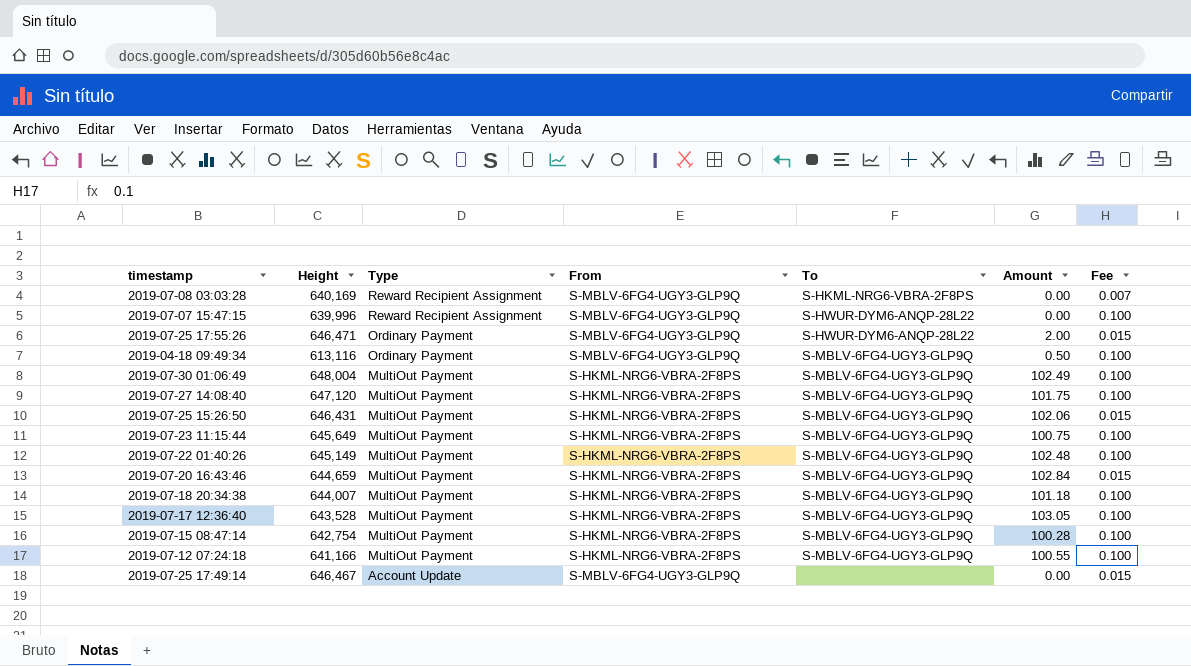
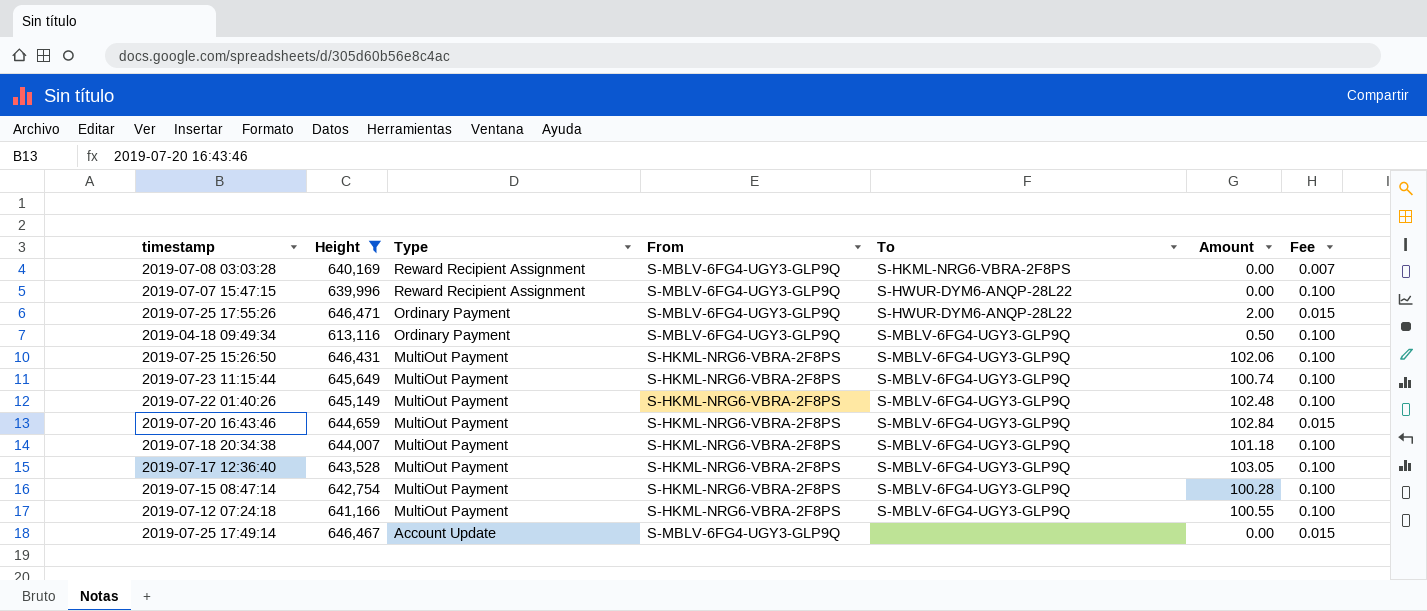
filter: none -> Height <= 646,471
2019-07-25 15:26:50 | Fee: 0.015 -> 0.100
2019-07-23 11:15:44 | Amount: 100.75 -> 100.74

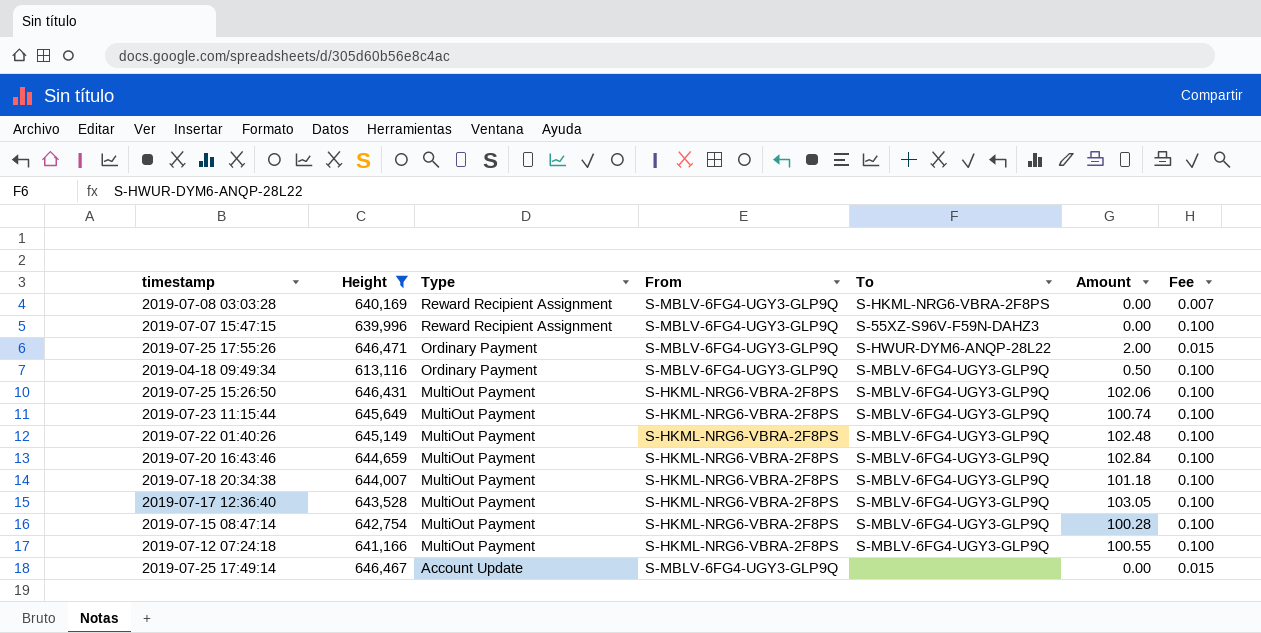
2019-07-07 15:47:15 | To: S-HWUR-DYM6-ANQP-28L22 -> S-55XZ-S96V-F59N-DAHZ3
2019-07-20 16:43:46 | Fee: 0.015 -> 0.100

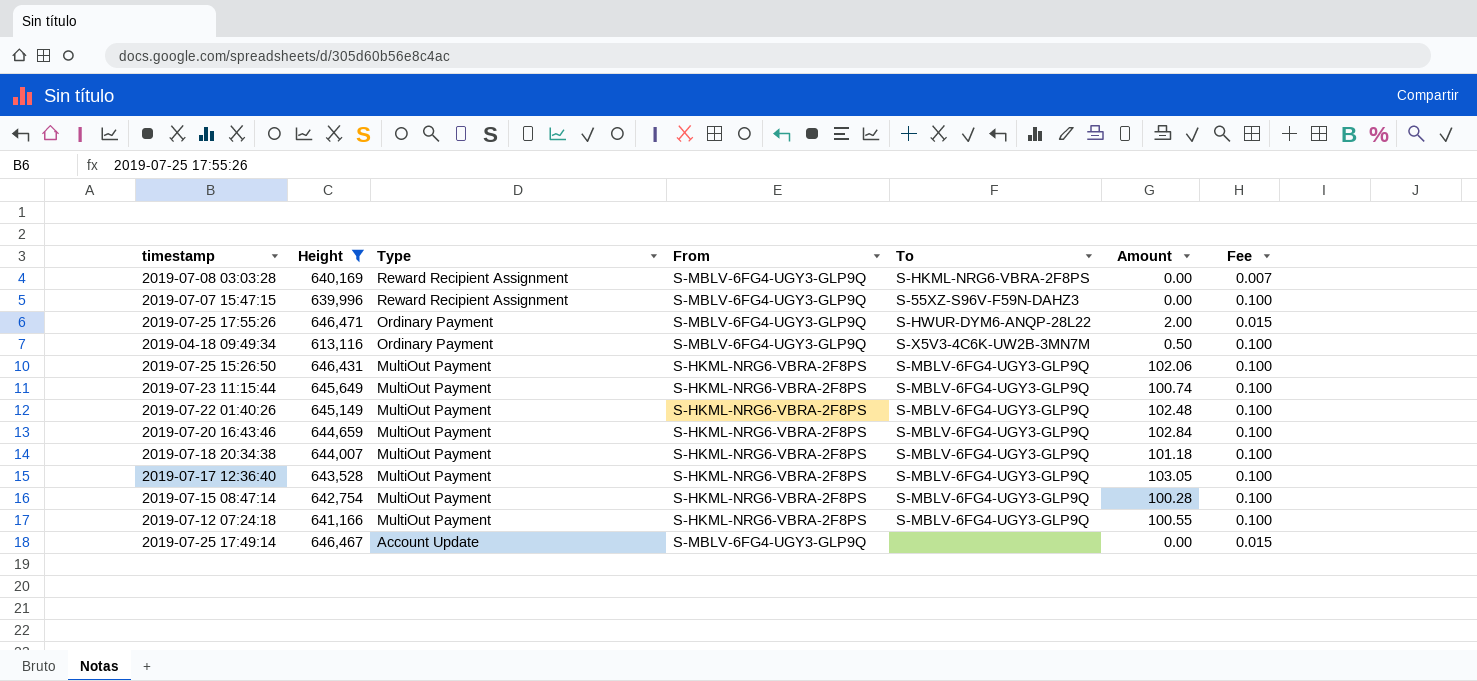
2019-04-18 09:49:34 | To: S-MBLV-6FG4-UGY3-GLP9Q -> S-X5V3-4C6K-UW2B-3MN7M

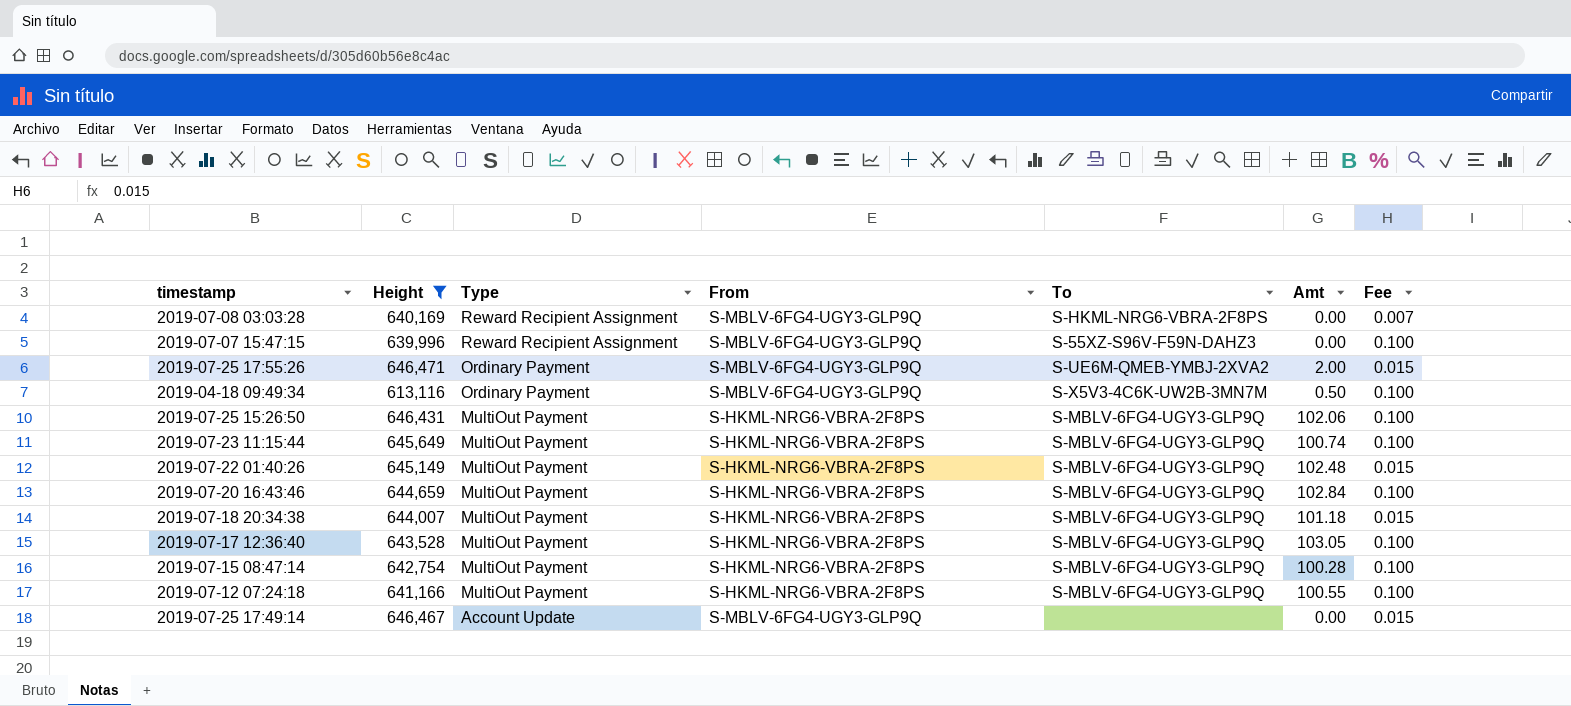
column name: Amount -> Amt
2019-07-25 17:55:26 | To: S-HWUR-DYM6-ANQP-28L22 -> S-UE6M-QMEB-YMBJ-2XVA2
2019-07-22 01:40:26 | Fee: 0.100 -> 0.015
2019-07-18 20:34:38 | Fee: 0.100 -> 0.015

